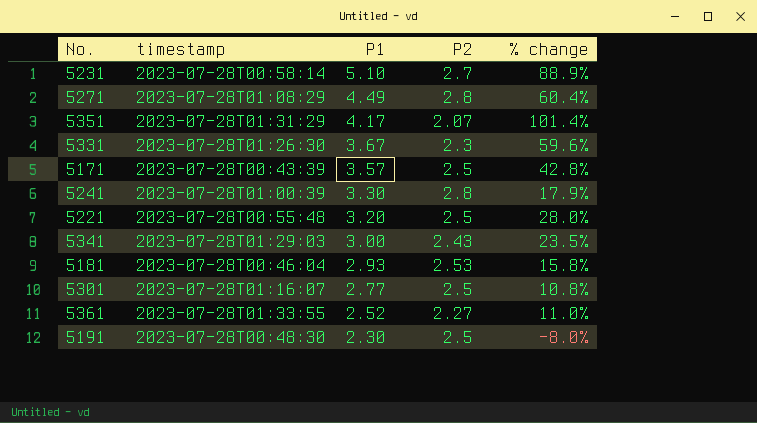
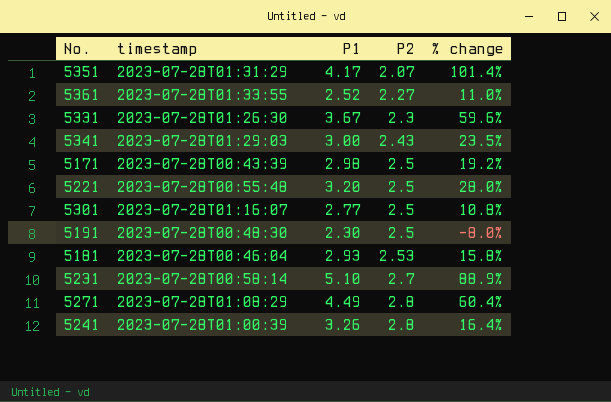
row order: P1 descending -> P2 ascending
5171 | P1: 3.57 -> 2.98
5171 | % change: 42.8% -> 19.2%
5241 | P1: 3.30 -> 3.26
5241 | % change: 17.9% -> 16.4%

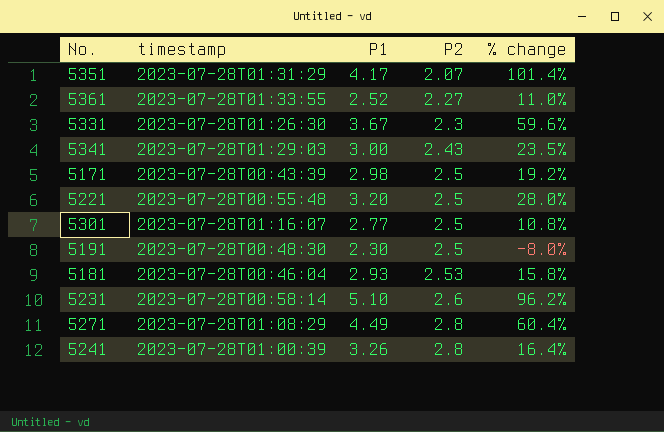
5231 | P2: 2.7 -> 2.6
5231 | % change: 88.9% -> 96.2%

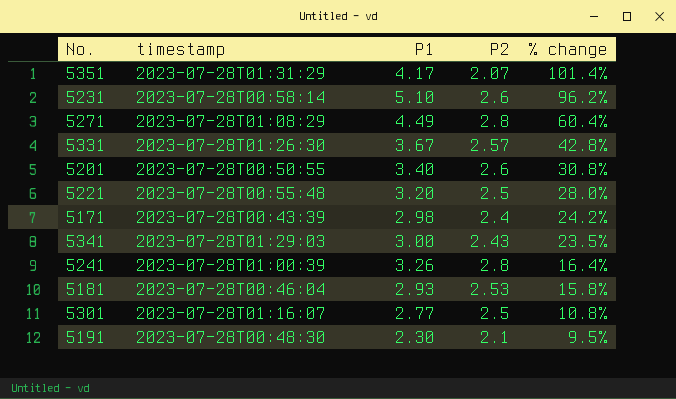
row order: P2 ascending -> % change descending
row 5361: 2023-07-28T01:33:55 | 2.52 | 2.27 | 11.0% -> none
5331 | P2: 2.3 -> 2.57
5331 | % change: 59.6% -> 42.8%
row 5201: none -> 2023-07-28T00:50:55 | 3.40 | 2.6 | 30.8%
5171 | P2: 2.5 -> 2.4
5171 | % change: 19.2% -> 24.2%
5191 | P2: 2.5 -> 2.1
5191 | % change: -8.0% -> 9.5%

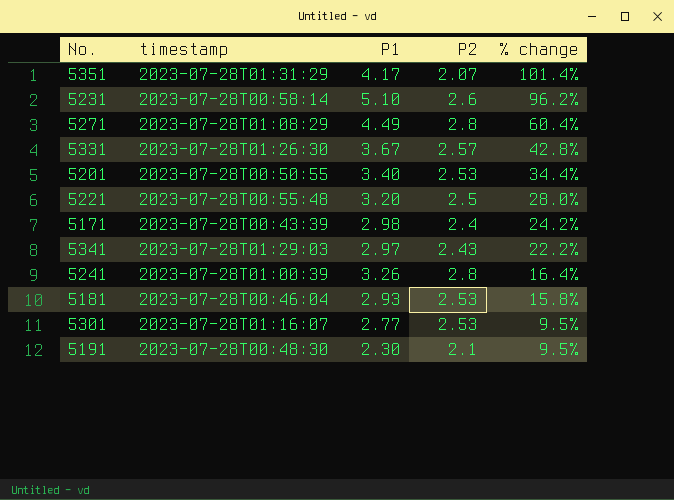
5201 | P2: 2.6 -> 2.53
5201 | % change: 30.8% -> 34.4%
5341 | P1: 3.00 -> 2.97
5341 | % change: 23.5% -> 22.2%
5301 | P2: 2.5 -> 2.53
5301 | % change: 10.8% -> 9.5%

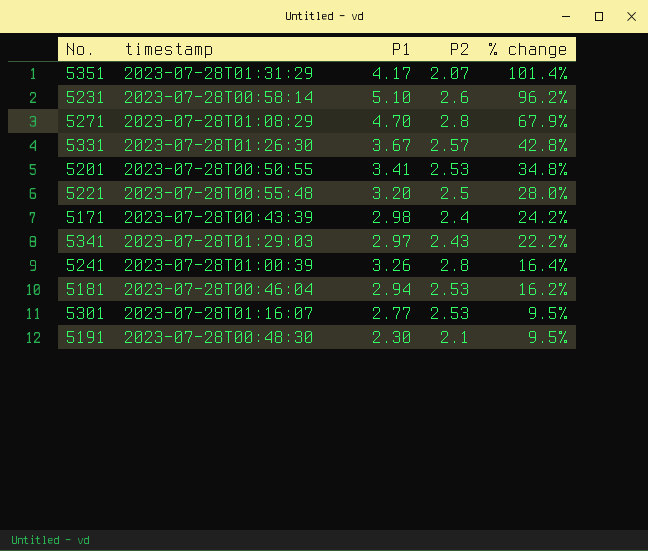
5271 | P1: 4.49 -> 4.70
5271 | % change: 60.4% -> 67.9%
5201 | P1: 3.40 -> 3.41
5201 | % change: 34.4% -> 34.8%
5181 | P1: 2.93 -> 2.94
5181 | % change: 15.8% -> 16.2%

